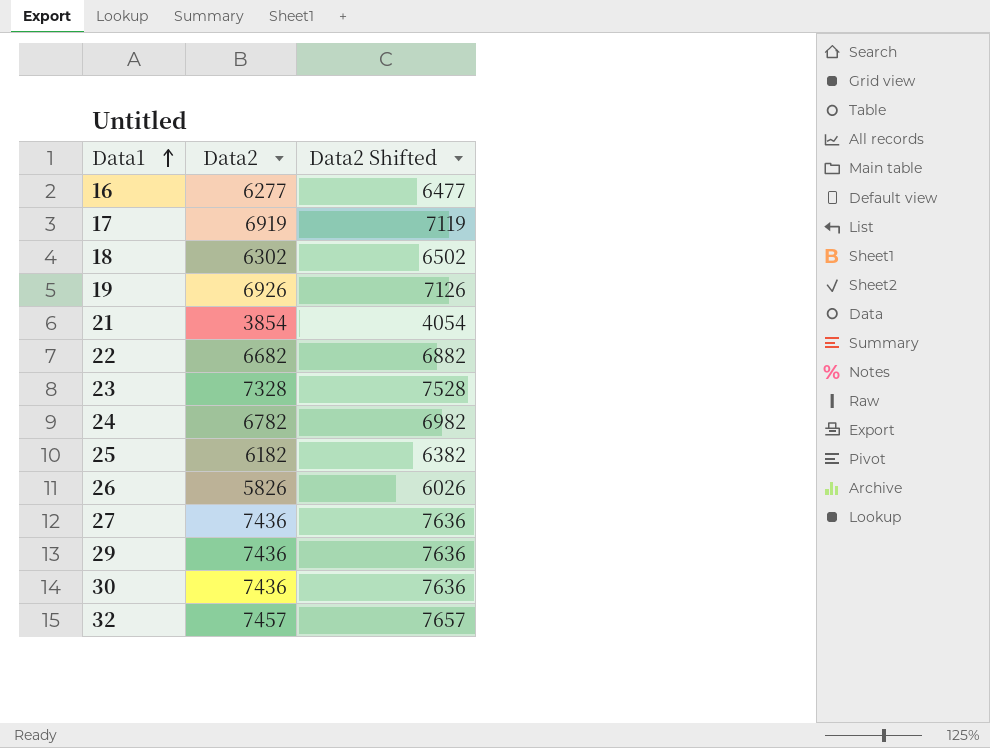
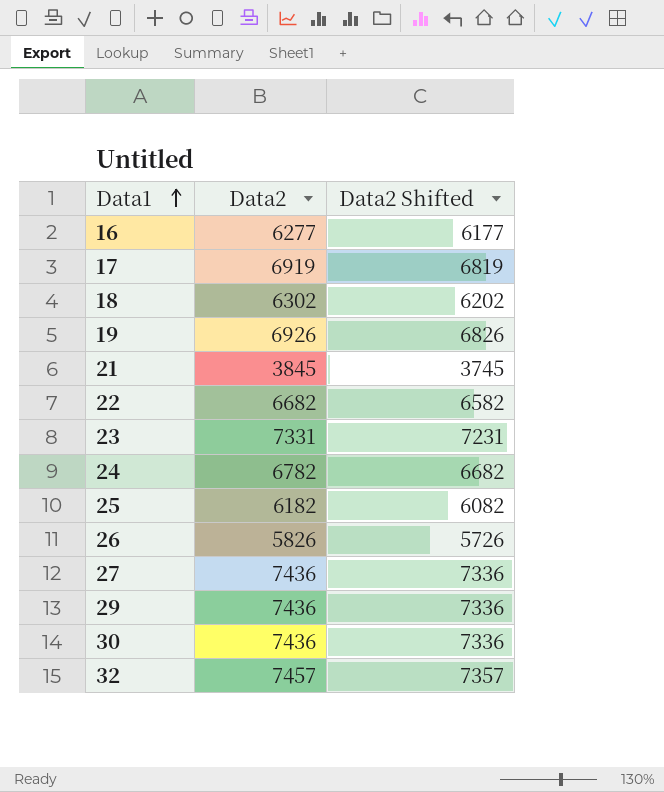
column Data2 Shifted | formula: [Data2] + 200 -> [Data2] - 100
21 | Data2: 3854 -> 3845
23 | Data2: 7328 -> 7331

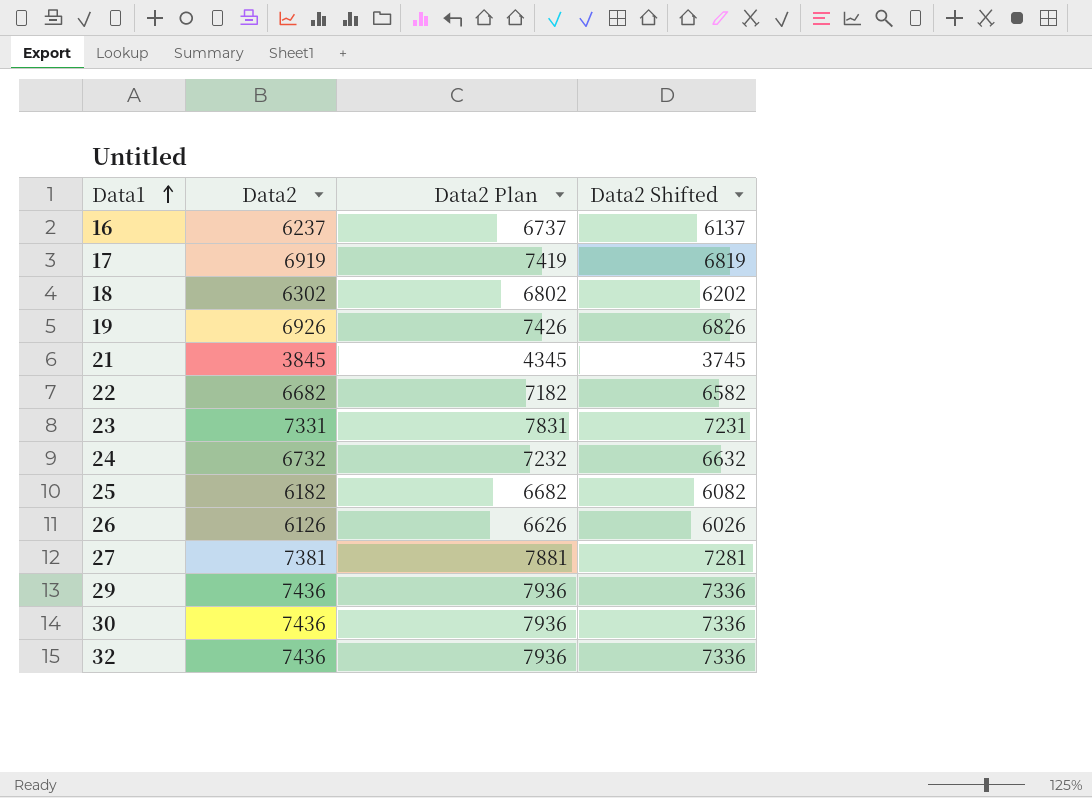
column Data2 Plan | formula: none -> [Data2] + 500
16 | Data2: 6277 -> 6237
16 | Data2 Shifted: 6177 -> 6137
24 | Data2: 6782 -> 6732
24 | Data2 Shifted: 6682 -> 6632
26 | Data2: 5826 -> 6126
26 | Data2 Shifted: 5726 -> 6026
27 | Data2: 7436 -> 7381
27 | Data2 Shifted: 7336 -> 7281
32 | Data2: 7457 -> 7436
32 | Data2 Shifted: 7357 -> 7336

